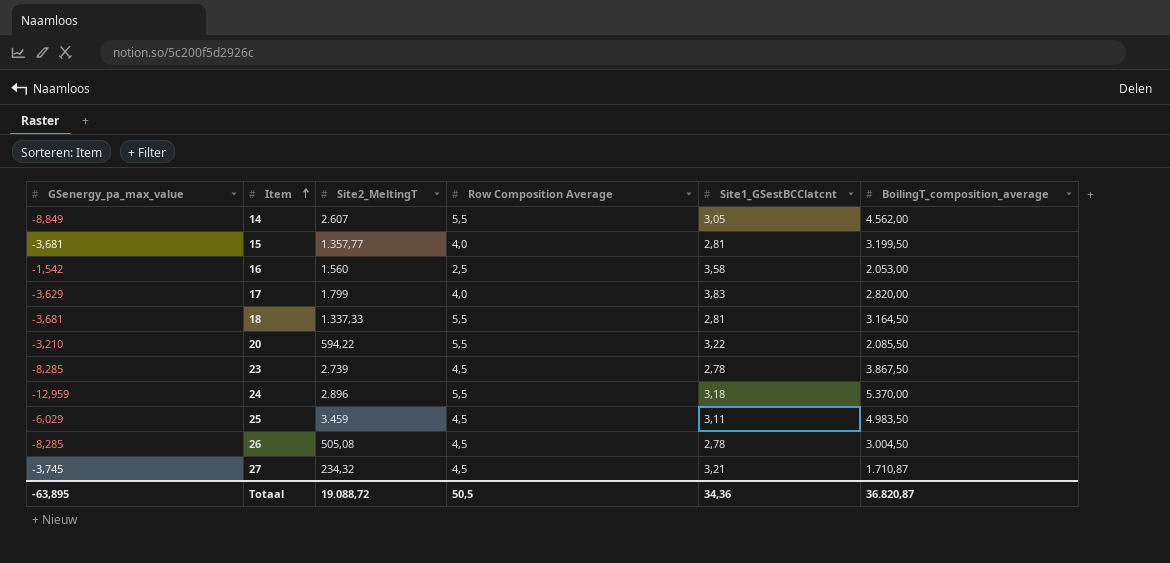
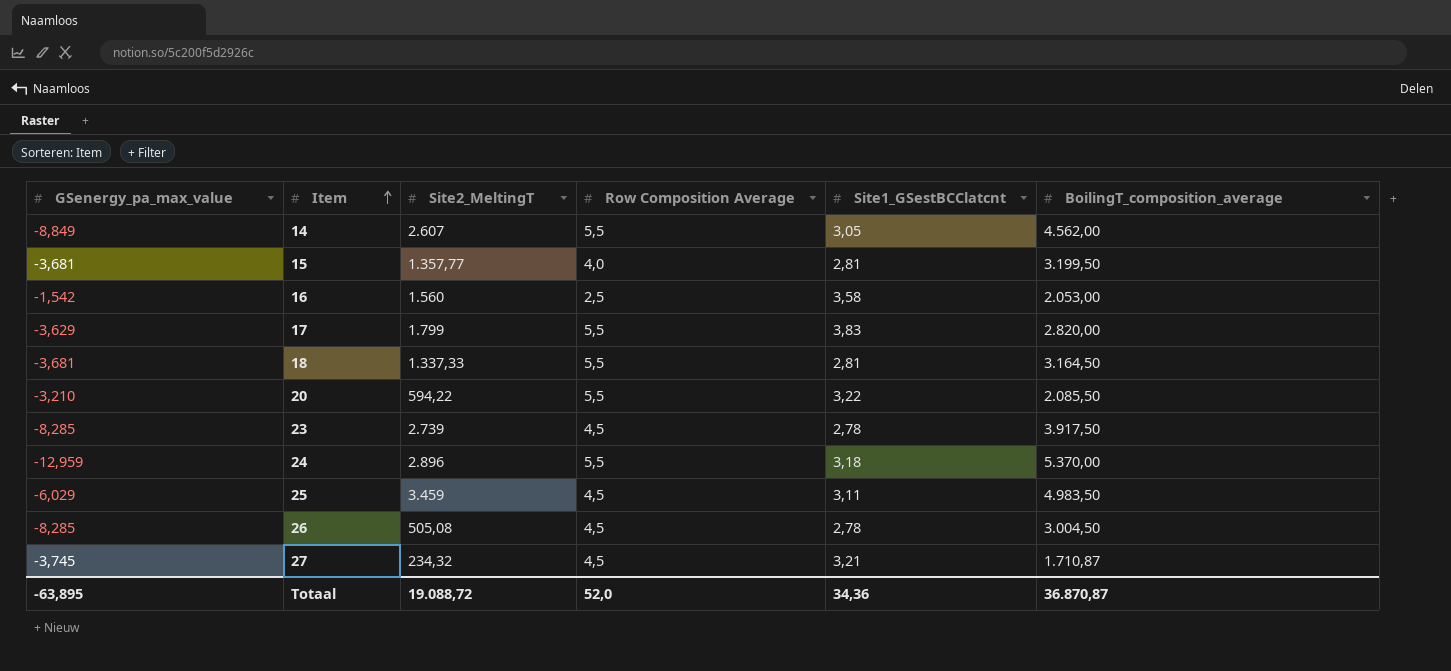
17 | Row Composition Average: 4,0 -> 5,5
23 | BoilingT_composition_average: 3.867,50 -> 3.917,50
Totaal | Row Composition Average: 50,5 -> 52,0
Totaal | BoilingT_composition_average: 36.820,87 -> 36.870,87

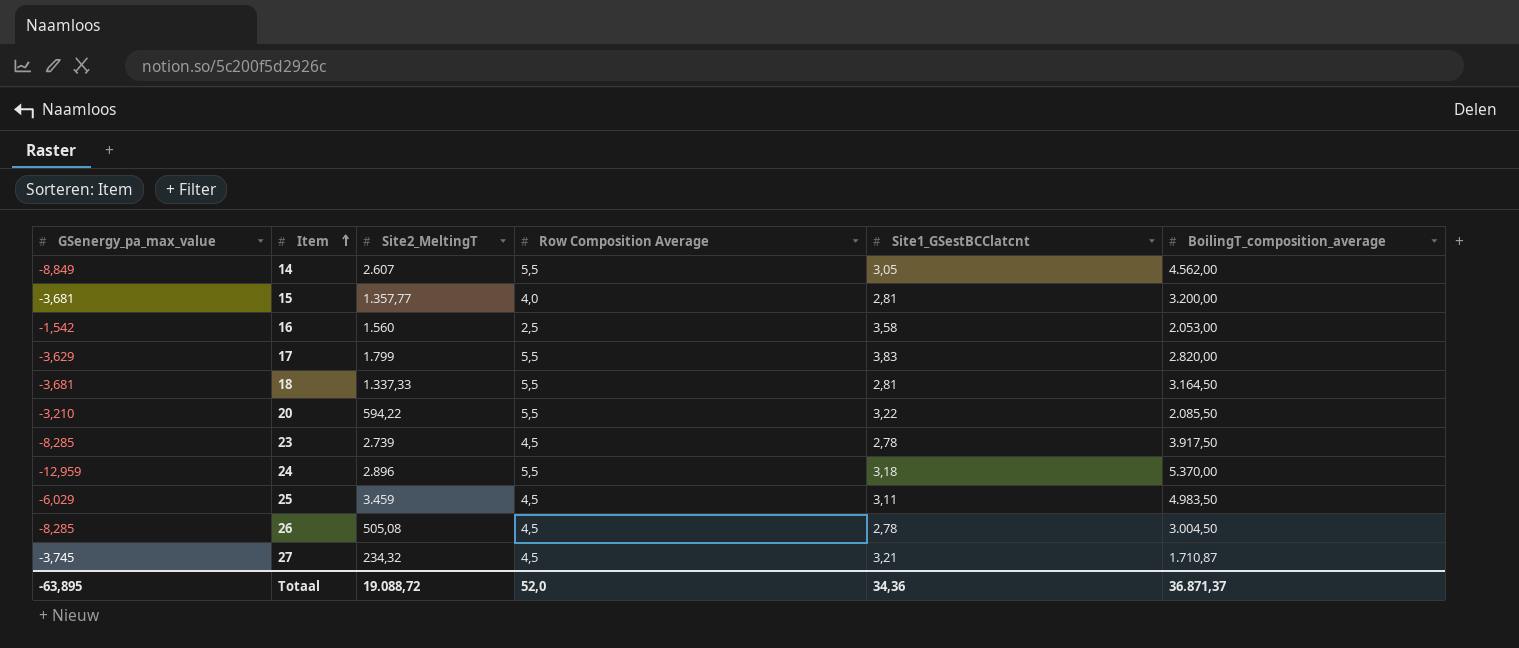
15 | BoilingT_composition_average: 3.199,50 -> 3.200,00
Totaal | BoilingT_composition_average: 36.870,87 -> 36.871,37

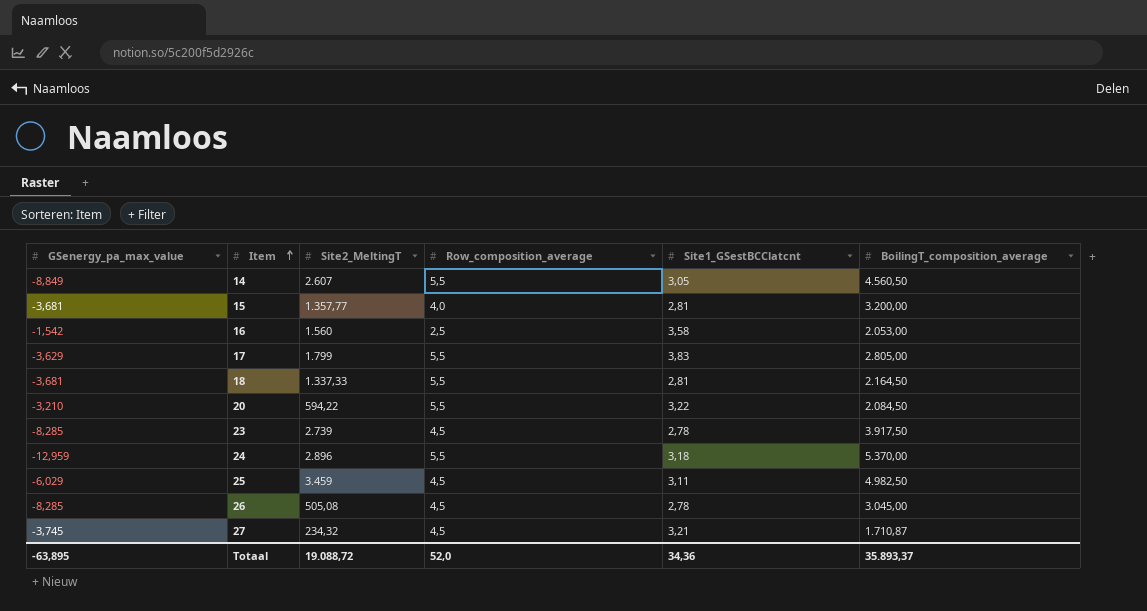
column name: Row Composition Average -> Row_composition_average
14 | BoilingT_composition_average: 4.562,00 -> 4.560,50
17 | BoilingT_composition_average: 2.820,00 -> 2.805,00
18 | BoilingT_composition_average: 3.164,50 -> 2.164,50
20 | BoilingT_composition_average: 2.085,50 -> 2.084,50
25 | BoilingT_composition_average: 4.983,50 -> 4.982,50
26 | BoilingT_composition_average: 3.004,50 -> 3.045,00
Totaal | BoilingT_composition_average: 36.871,37 -> 35.893,37

